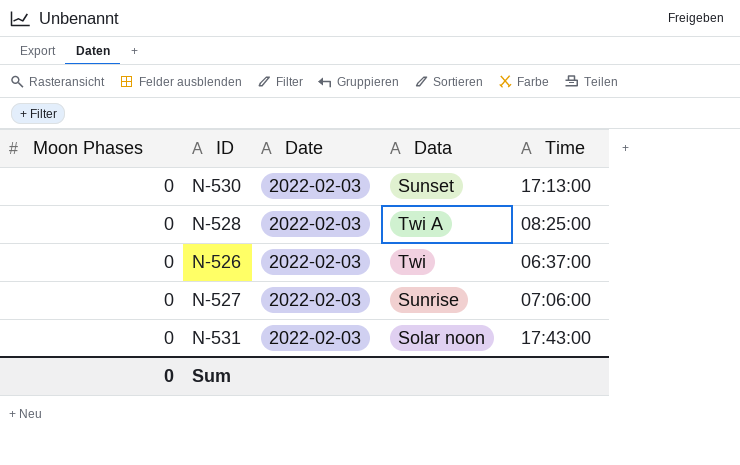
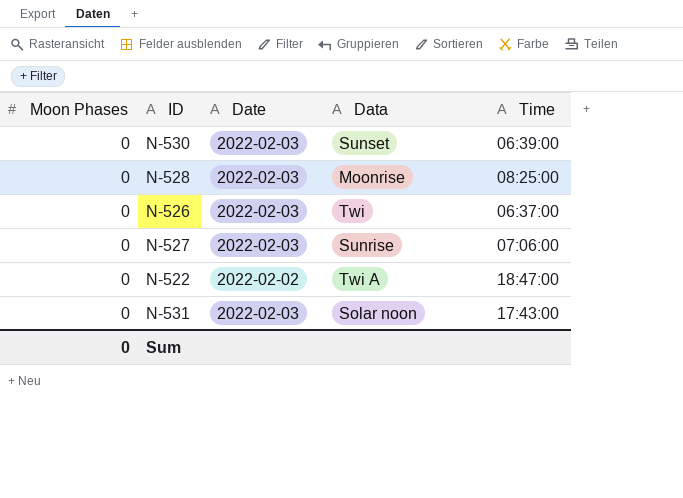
N-530 | Time: 17:13:00 -> 06:39:00
N-528 | Data: Twi A -> Moonrise
row N-522: none -> 0 | 2022-02-02 | Twi A | 18:47:00

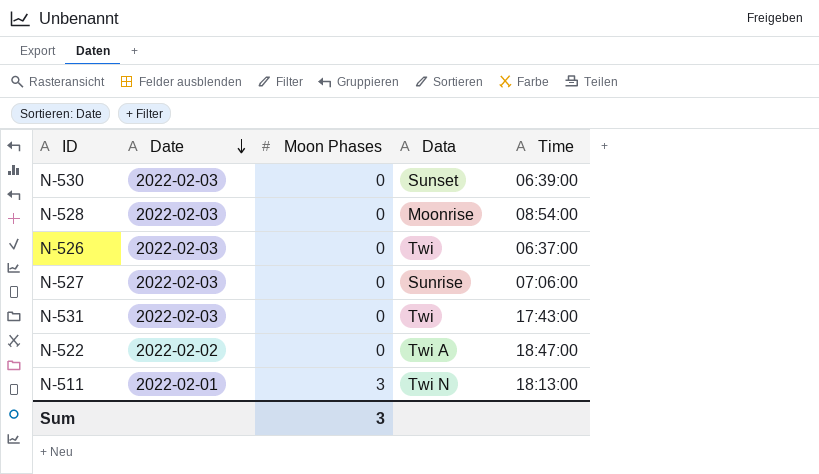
row order: none -> Date descending
column Moon Phases | position: 1 -> 3
N-528 | Time: 08:25:00 -> 08:54:00
N-531 | Data: Solar noon -> Twi
row N-511: none -> 2022-02-01 | 3 | Twi N | 18:13:00
Sum | Moon Phases: 0 -> 3

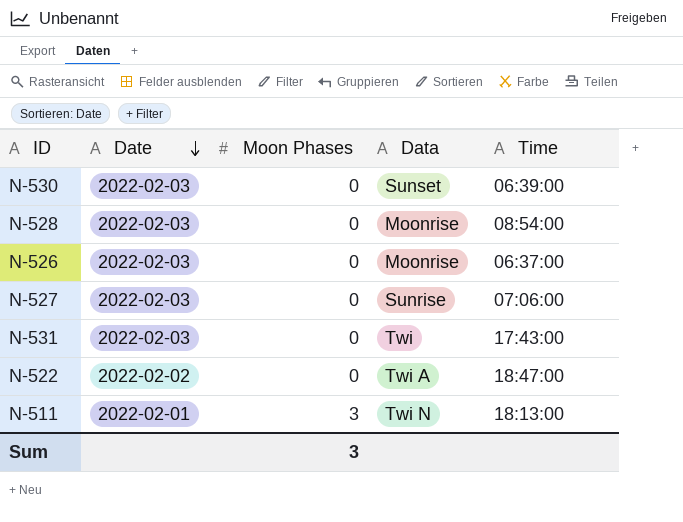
N-526 | Data: Twi -> Moonrise

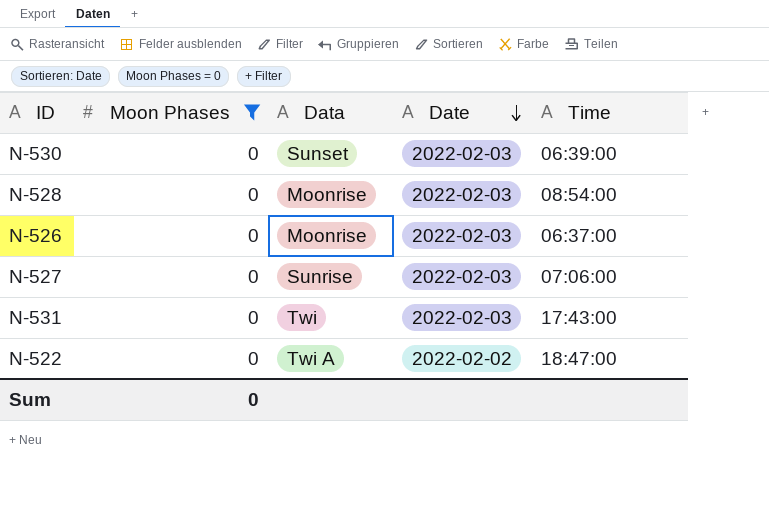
filter: none -> Moon Phases = 0
column Date | position: 2 -> 4
Sum | Moon Phases: 3 -> 0

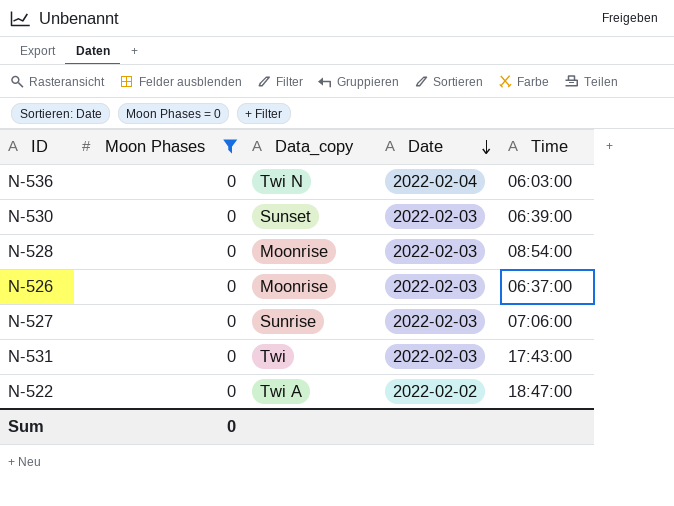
column name: Data -> Data_copy
row N-536: none -> 0 | Twi N | 2022-02-04 | 06:03:00

